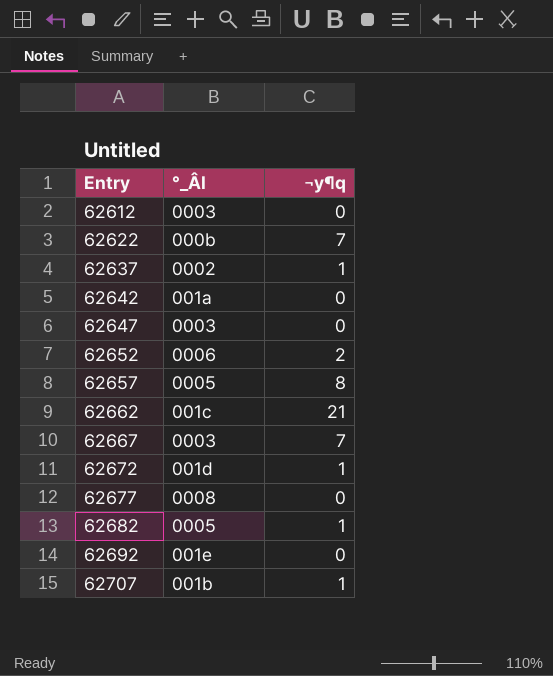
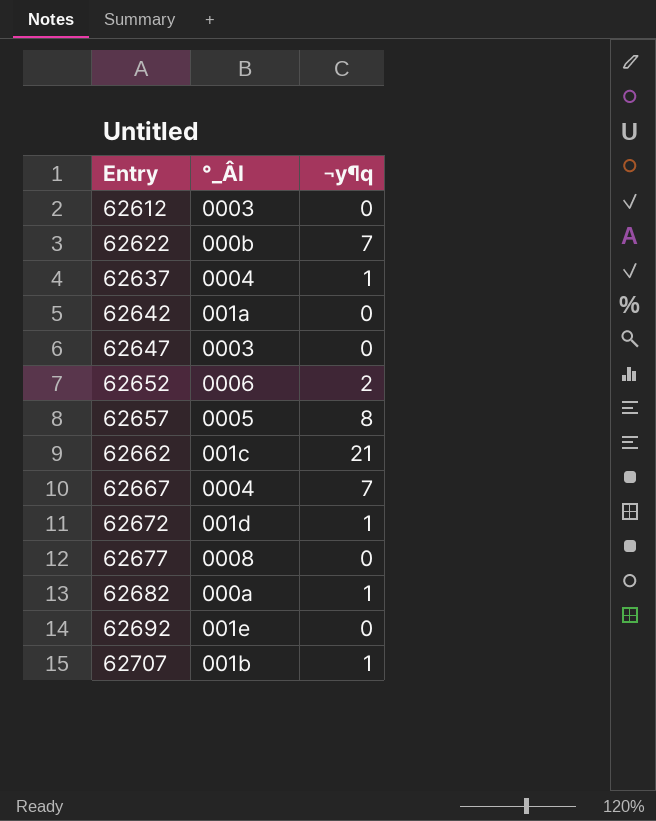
62637 | °_ÂI: 0002 -> 0004
62667 | °_ÂI: 0003 -> 0004
62682 | °_ÂI: 0005 -> 000a

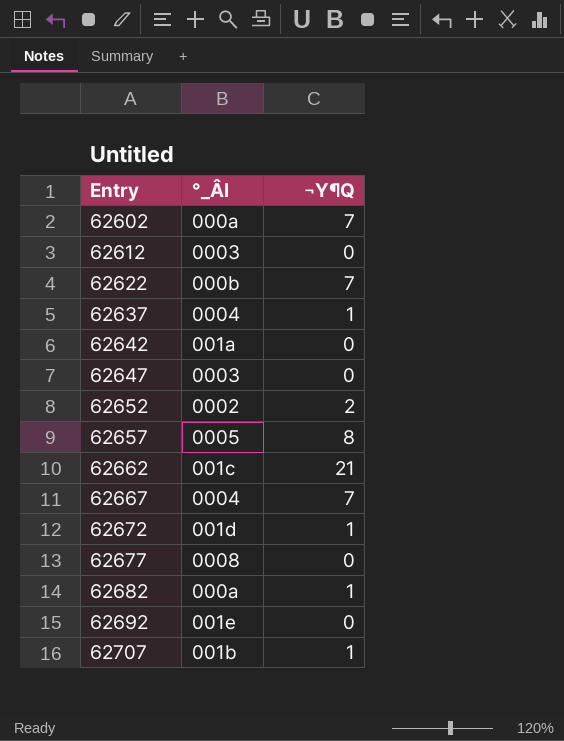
column name: ¬y¶q -> ¬Y¶Q
row 62602: none -> 000a | 7
62652 | °_ÂI: 0006 -> 0002

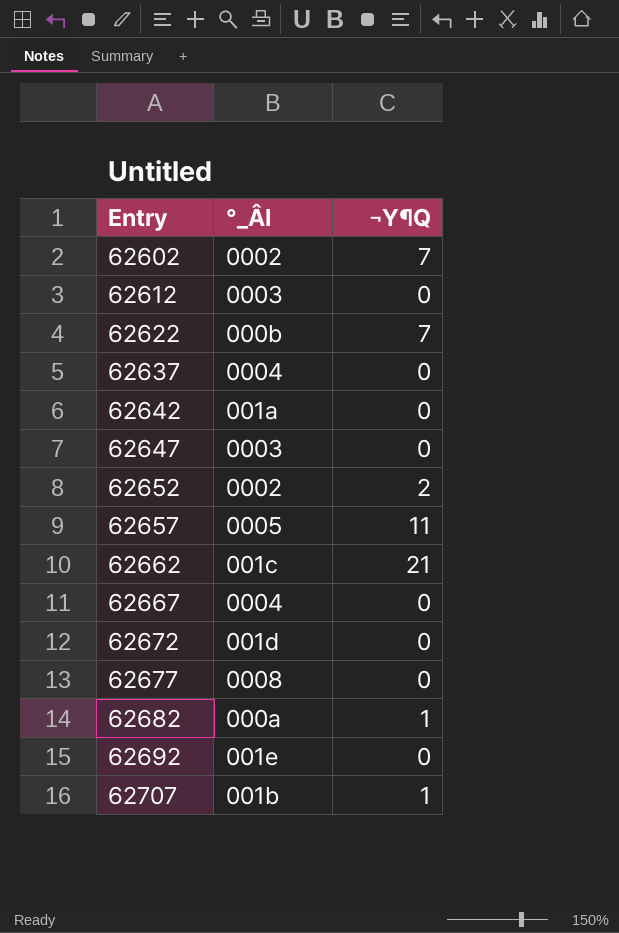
62602 | °_ÂI: 000a -> 0002
62637 | ¬Y¶Q: 1 -> 0
62657 | ¬Y¶Q: 8 -> 11
62667 | ¬Y¶Q: 7 -> 0
62672 | ¬Y¶Q: 1 -> 0

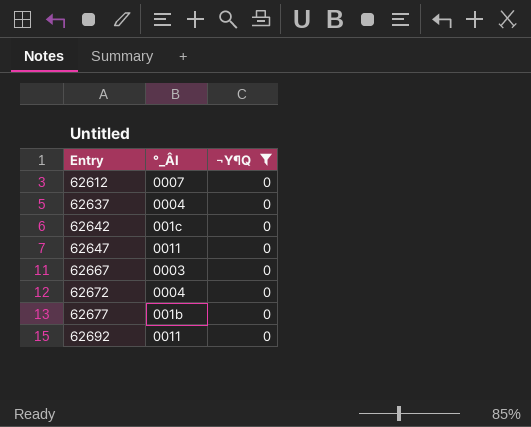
filter: none -> ¬Y¶Q = 0
62612 | °_ÂI: 0003 -> 0007
62642 | °_ÂI: 001a -> 001c
62647 | °_ÂI: 0003 -> 0011
62667 | °_ÂI: 0004 -> 0003
62672 | °_ÂI: 001d -> 0004
62677 | °_ÂI: 0008 -> 001b
62692 | °_ÂI: 001e -> 0011

